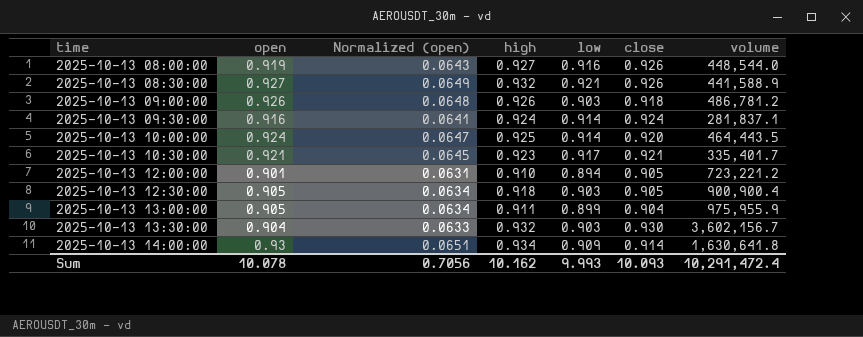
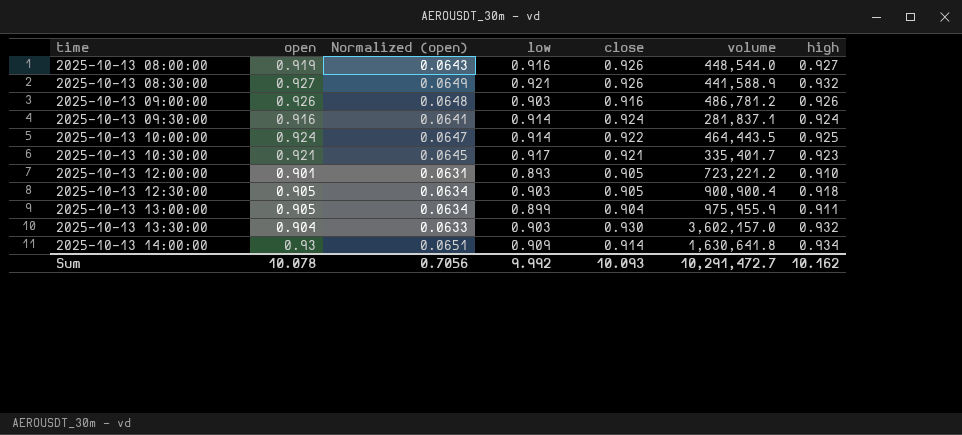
column high | position: 4 -> 7
2025-10-13 09:00:00 | close: 0.918 -> 0.916
2025-10-13 10:00:00 | close: 0.920 -> 0.922
2025-10-13 12:00:00 | low: 0.894 -> 0.893
2025-10-13 13:30:00 | volume: 3,602,156.7 -> 3,602,157.0
Sum | low: 9.993 -> 9.992
Sum | volume: 10,291,472.4 -> 10,291,472.7

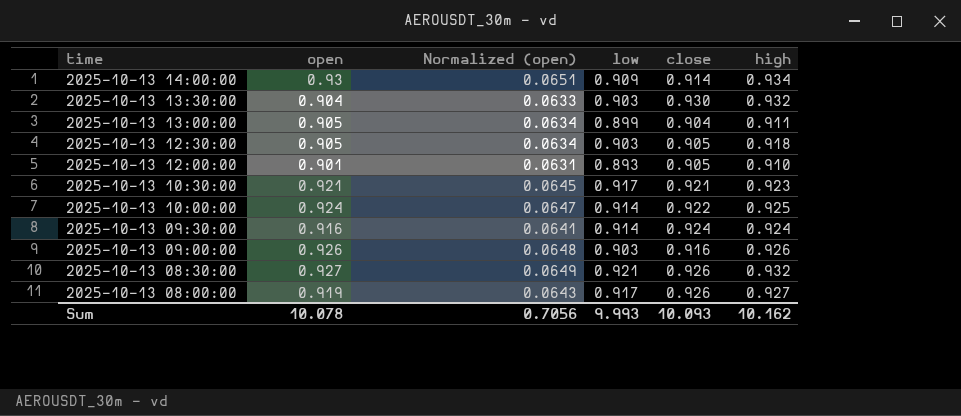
row order: time ascending -> time descending
column volume | position: 6 -> none
2025-10-13 08:00:00 | low: 0.916 -> 0.917
Sum | low: 9.992 -> 9.993

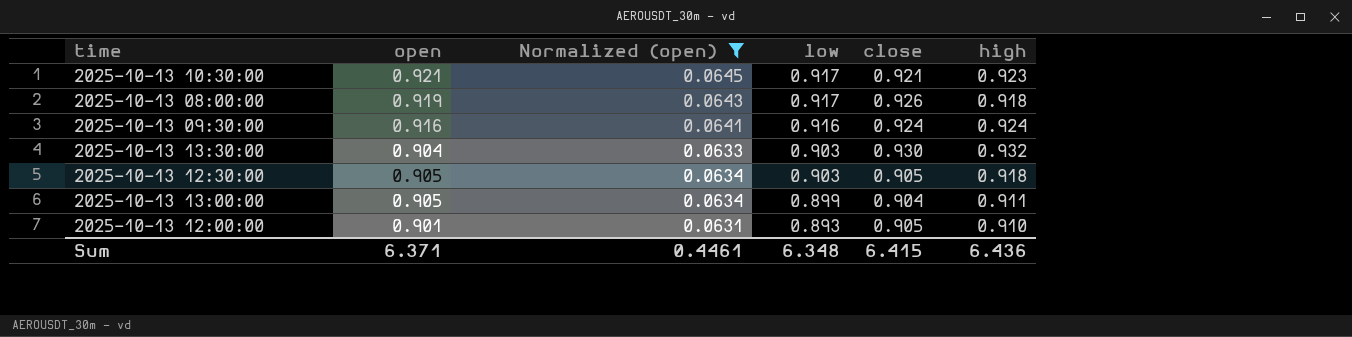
filter: none -> Normalized (open) <= 0.0645
row order: time descending -> low descending
2025-10-13 08:00:00 | high: 0.927 -> 0.918
2025-10-13 09:30:00 | low: 0.914 -> 0.916
Sum | open: 10.078 -> 6.371
Sum | Normalized (open): 0.7056 -> 0.4461
Sum | low: 9.993 -> 6.348
Sum | close: 10.093 -> 6.415
Sum | high: 10.162 -> 6.436

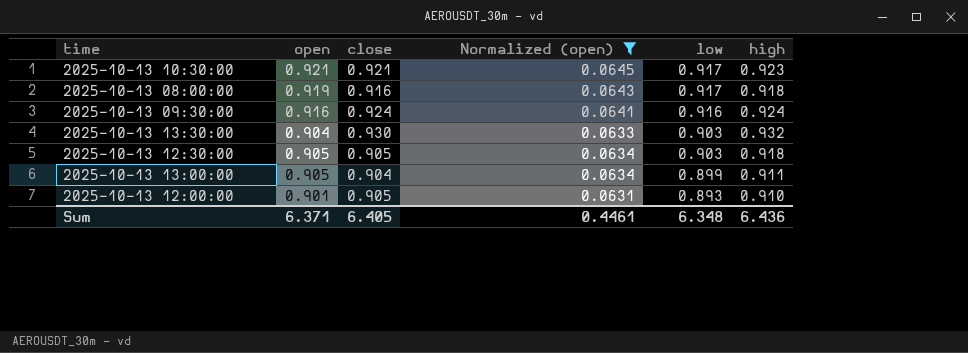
column close | position: 5 -> 3
2025-10-13 08:00:00 | close: 0.926 -> 0.916
Sum | close: 6.415 -> 6.405

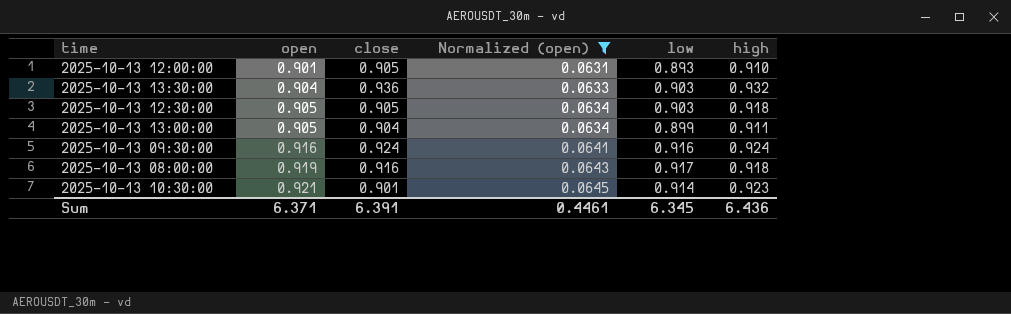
row order: low descending -> open ascending
2025-10-13 13:30:00 | close: 0.930 -> 0.936
2025-10-13 10:30:00 | close: 0.921 -> 0.901
2025-10-13 10:30:00 | low: 0.917 -> 0.914
Sum | close: 6.405 -> 6.391
Sum | low: 6.348 -> 6.345

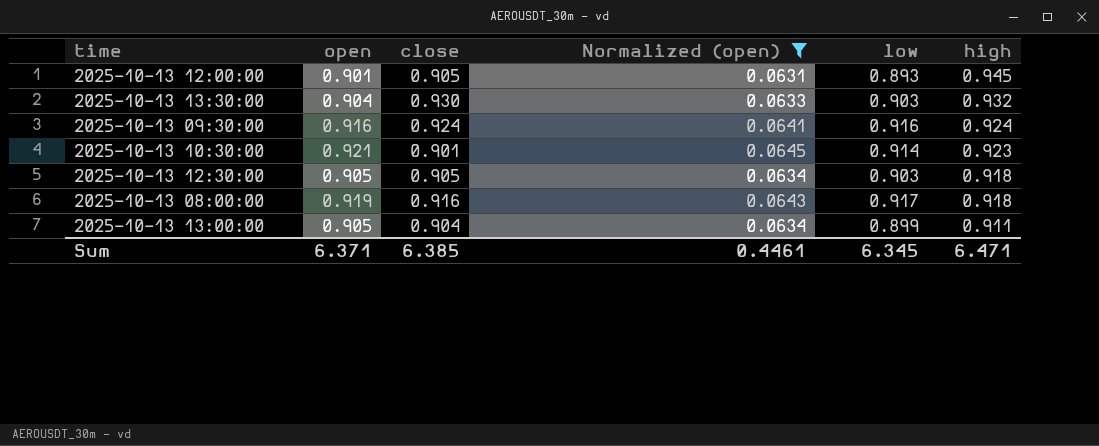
row order: open ascending -> high descending
2025-10-13 12:00:00 | high: 0.910 -> 0.945
2025-10-13 13:30:00 | close: 0.936 -> 0.930
Sum | close: 6.391 -> 6.385
Sum | high: 6.436 -> 6.471

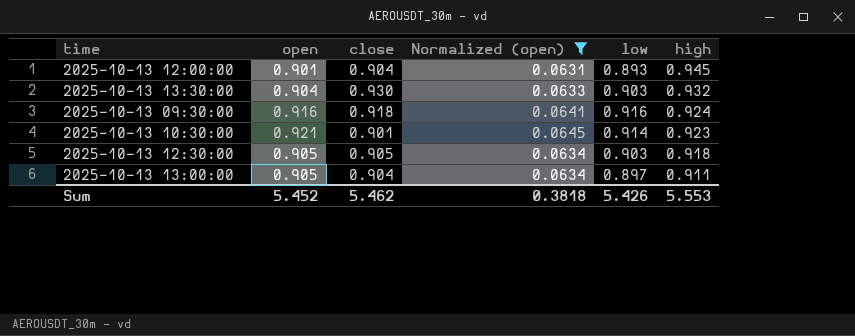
row 2025-10-13 08:00:00: 0.919 | 0.916 | 0.0643 | 0.917 | 0.918 -> none
2025-10-13 12:00:00 | close: 0.905 -> 0.904
2025-10-13 09:30:00 | close: 0.924 -> 0.918
2025-10-13 13:00:00 | low: 0.899 -> 0.897
Sum | open: 6.371 -> 5.452
Sum | close: 6.385 -> 5.462
Sum | Normalized (open): 0.4461 -> 0.3818
Sum | low: 6.345 -> 5.426
Sum | high: 6.471 -> 5.553

